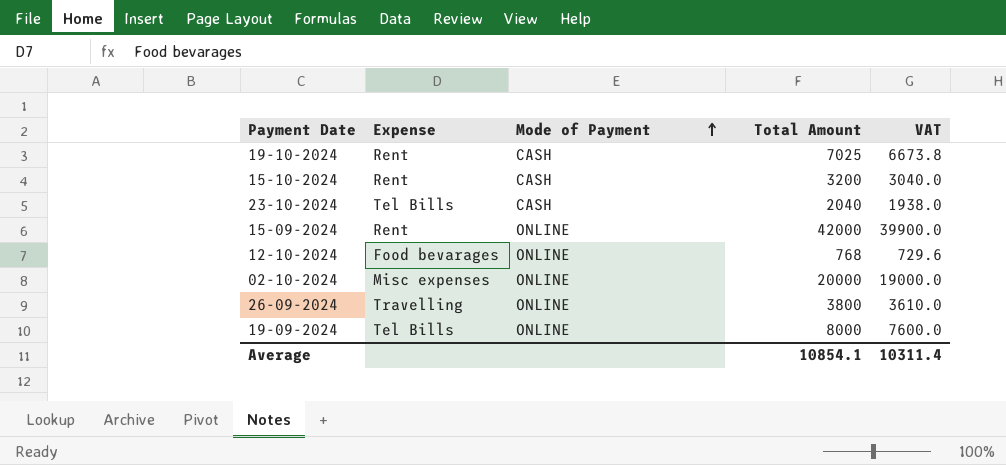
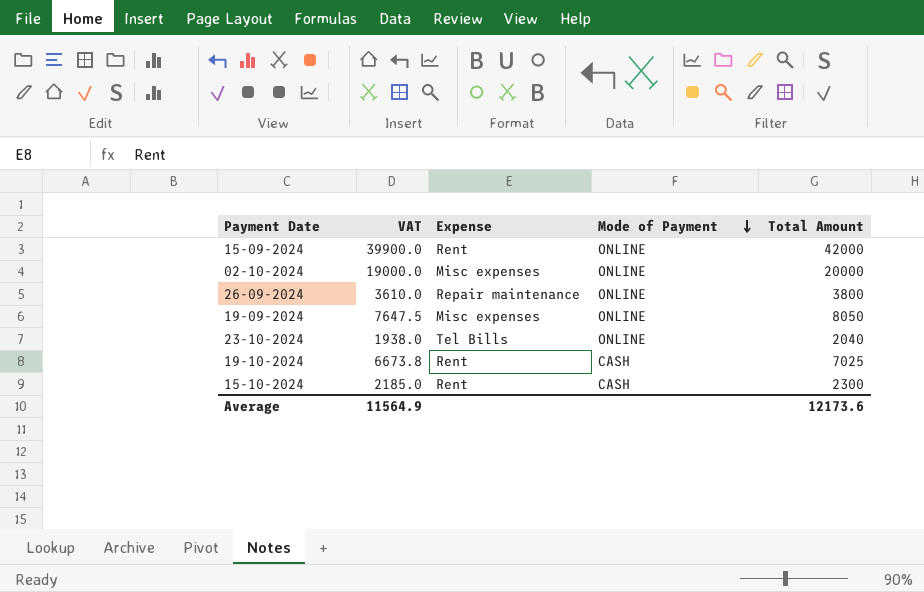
row order: Mode of Payment ascending -> Mode of Payment descending
column VAT | position: 5 -> 2
row 12-10-2024: Food bevarages | ONLINE | 768 | 729.6 -> none
26-09-2024 | Expense: Travelling -> Repair maintenance
19-09-2024 | VAT: 7600.0 -> 7647.5
19-09-2024 | Expense: Tel Bills -> Misc expenses
19-09-2024 | Total Amount: 8000 -> 8050
23-10-2024 | Mode of Payment: CASH -> ONLINE
15-10-2024 | VAT: 3040.0 -> 2185.0
15-10-2024 | Total Amount: 3200 -> 2300
Average | VAT: 10311.4 -> 11564.9
Average | Total Amount: 10854.1 -> 12173.6

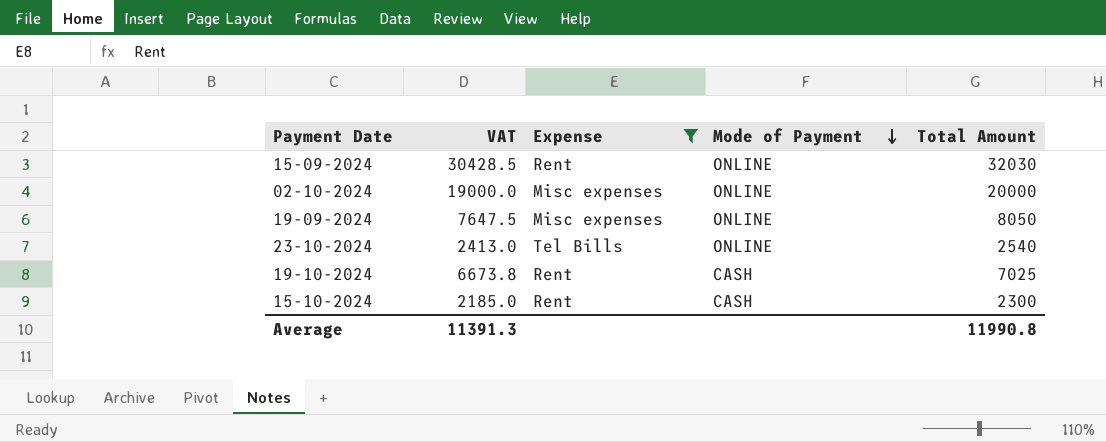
filter: none -> Expense != Repair maintenance
15-09-2024 | VAT: 39900.0 -> 30428.5
15-09-2024 | Total Amount: 42000 -> 32030
23-10-2024 | VAT: 1938.0 -> 2413.0
23-10-2024 | Total Amount: 2040 -> 2540
Average | VAT: 11564.9 -> 11391.3
Average | Total Amount: 12173.6 -> 11990.8

